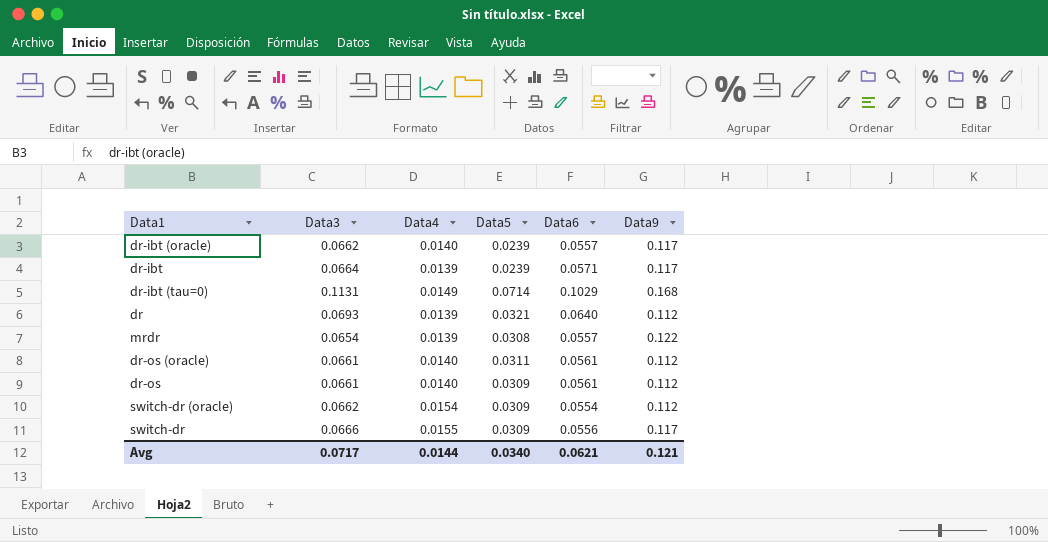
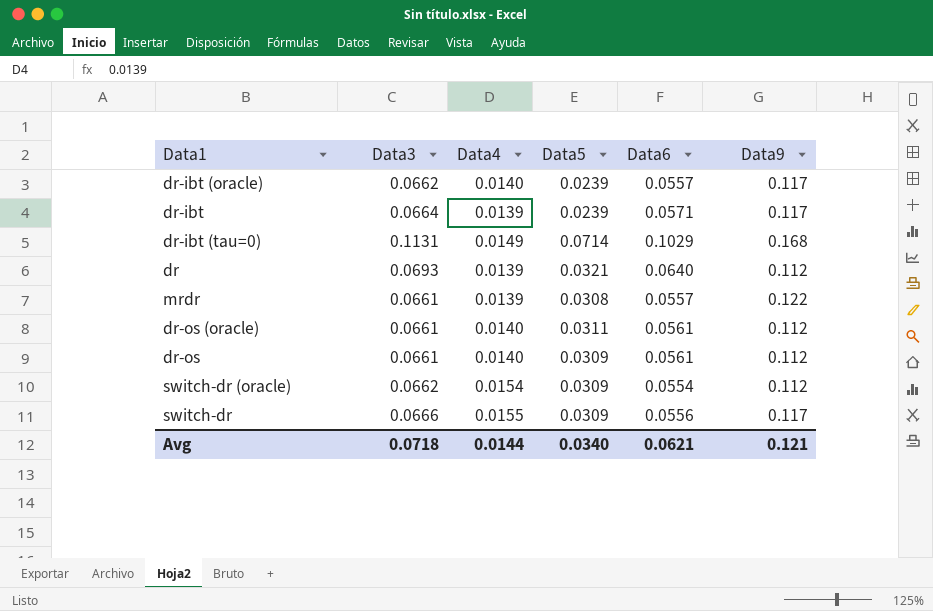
mrdr | Data3: 0.0654 -> 0.0661
Avg | Data3: 0.0717 -> 0.0718

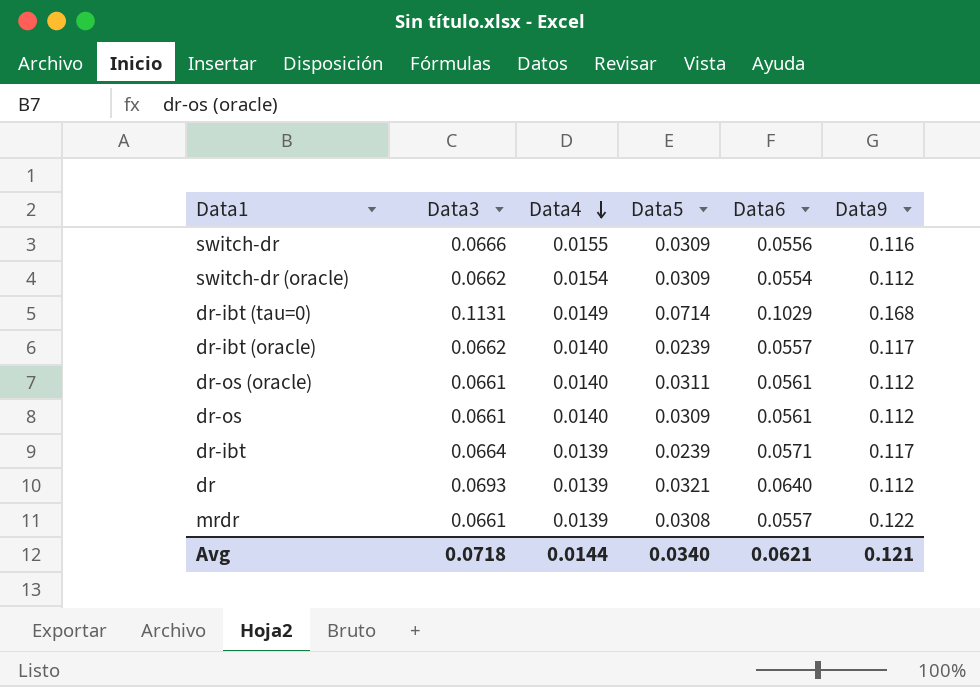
row order: none -> Data4 descending
switch-dr | Data9: 0.117 -> 0.116

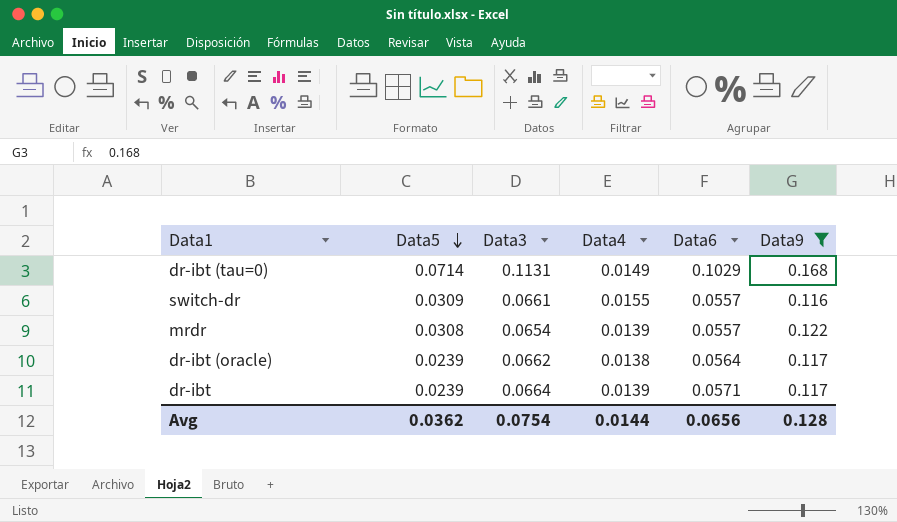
filter: none -> Data9 != 0.112
row order: Data4 descending -> Data5 descending
column Data5 | position: 4 -> 2
switch-dr | Data3: 0.0666 -> 0.0661
switch-dr | Data6: 0.0556 -> 0.0557
mrdr | Data3: 0.0661 -> 0.0654
dr-ibt (oracle) | Data4: 0.0140 -> 0.0138
dr-ibt (oracle) | Data6: 0.0557 -> 0.0564
Avg | Data5: 0.0340 -> 0.0362
Avg | Data3: 0.0718 -> 0.0754
Avg | Data6: 0.0621 -> 0.0656
Avg | Data9: 0.121 -> 0.128

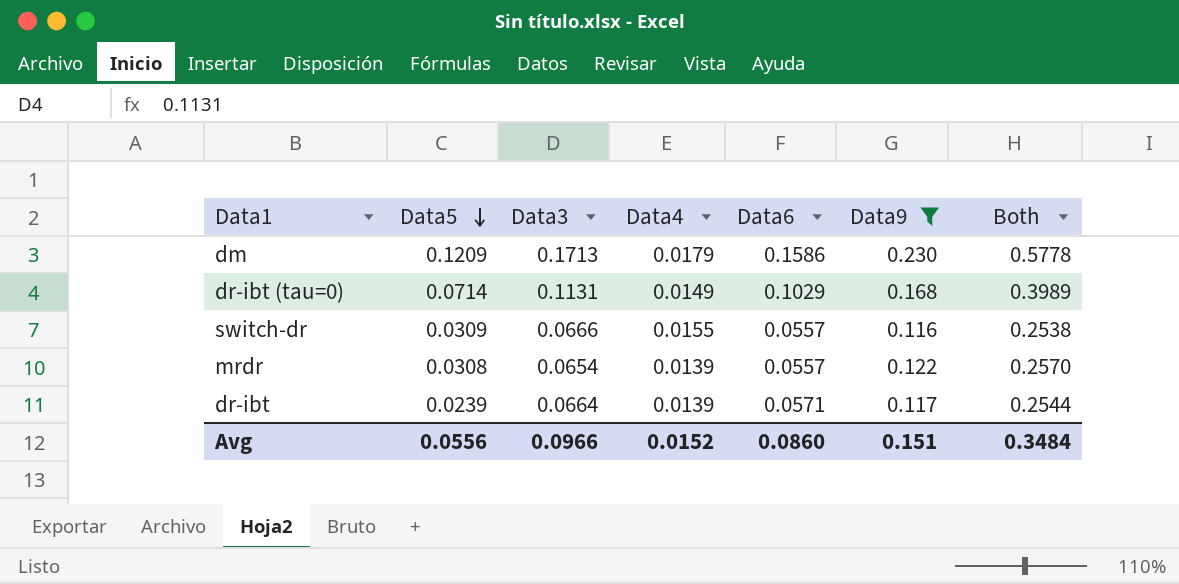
column Both | formula: none -> [Data3] + [Data4] + [Data6] + [Data9]
row dr-ibt (oracle): 0.0239 | 0.0662 | 0.0138 | 0.0564 | 0.117 -> none
row dm: none -> 0.1209 | 0.1713 | 0.0179 | 0.1586 | 0.230 | 0.5778
switch-dr | Data3: 0.0661 -> 0.0666
Avg | Data5: 0.0362 -> 0.0556
Avg | Data3: 0.0754 -> 0.0966
Avg | Data4: 0.0144 -> 0.0152
Avg | Data6: 0.0656 -> 0.0860
Avg | Data9: 0.128 -> 0.151

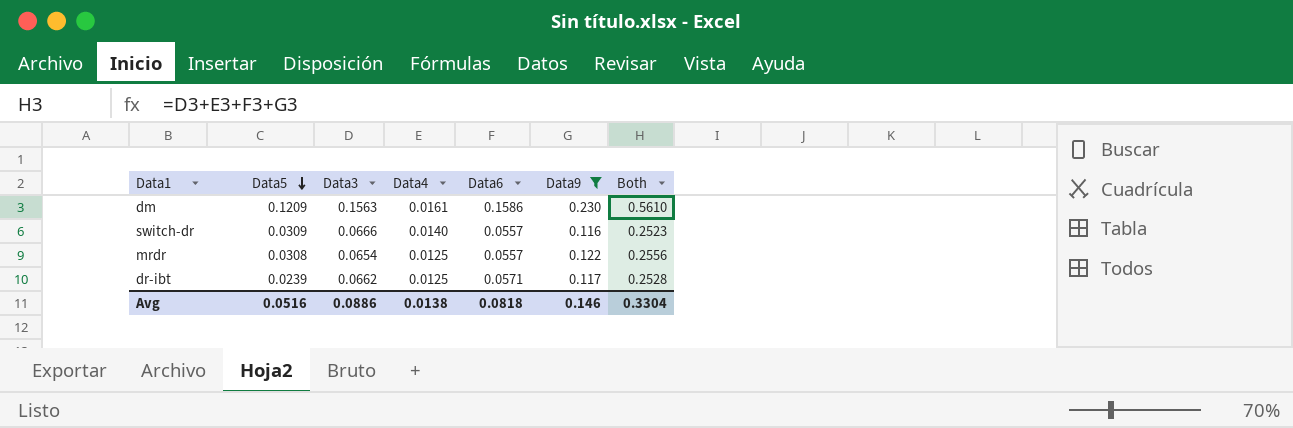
row dr-ibt (tau=0): 0.0714 | 0.1131 | 0.0149 | 0.1029 | 0.168 | 0.3989 -> none
dm | Data3: 0.1713 -> 0.1563
dm | Data4: 0.0179 -> 0.0161
dm | Both: 0.5778 -> 0.5610
switch-dr | Data4: 0.0155 -> 0.0140
switch-dr | Both: 0.2538 -> 0.2523
mrdr | Data4: 0.0139 -> 0.0125
mrdr | Both: 0.2570 -> 0.2556
dr-ibt | Data3: 0.0664 -> 0.0662
dr-ibt | Data4: 0.0139 -> 0.0125
dr-ibt | Both: 0.2544 -> 0.2528
Avg | Data5: 0.0556 -> 0.0516
Avg | Data3: 0.0966 -> 0.0886
Avg | Data4: 0.0152 -> 0.0138
Avg | Data6: 0.0860 -> 0.0818
Avg | Data9: 0.151 -> 0.146
Avg | Both: 0.3484 -> 0.3304

